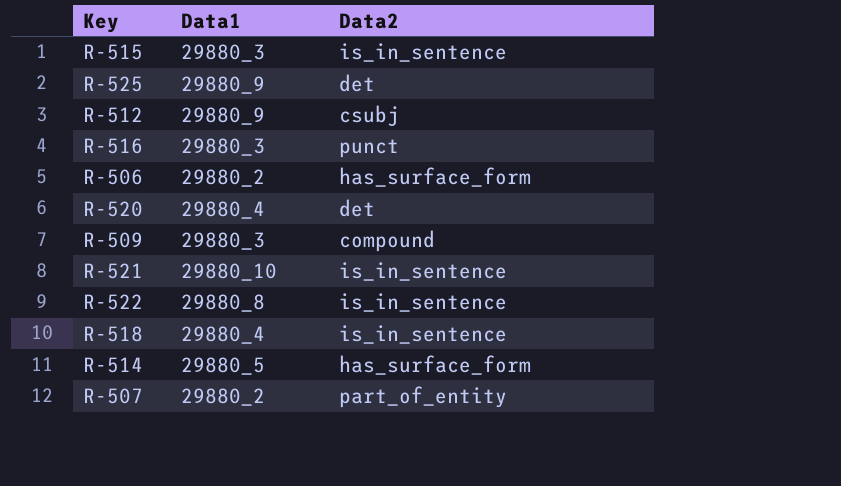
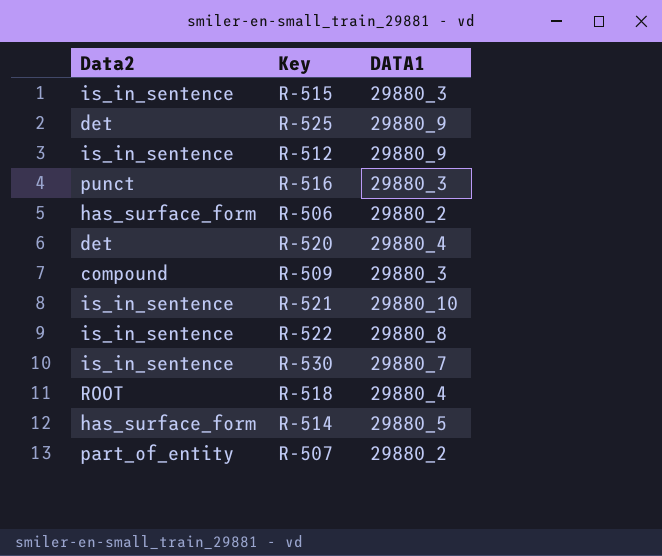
column Data2 | position: 3 -> 1
column name: Data1 -> DATA1
R-512 | Data2: csubj -> is_in_sentence
row R-530: none -> is_in_sentence | 29880_7
R-518 | Data2: is_in_sentence -> ROOT

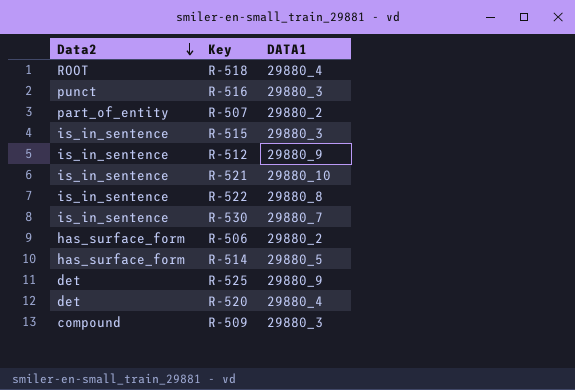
row order: none -> Data2 descending

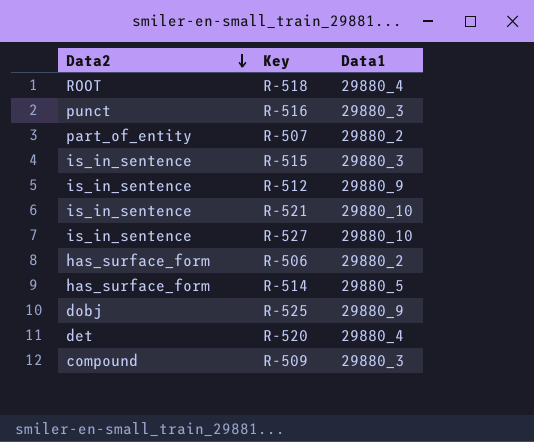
column name: DATA1 -> Data1
row R-522: is_in_sentence | 29880_8 -> none
row R-530: is_in_sentence | 29880_7 -> none
row R-527: none -> is_in_sentence | 29880_10
R-525 | Data2: det -> dobj

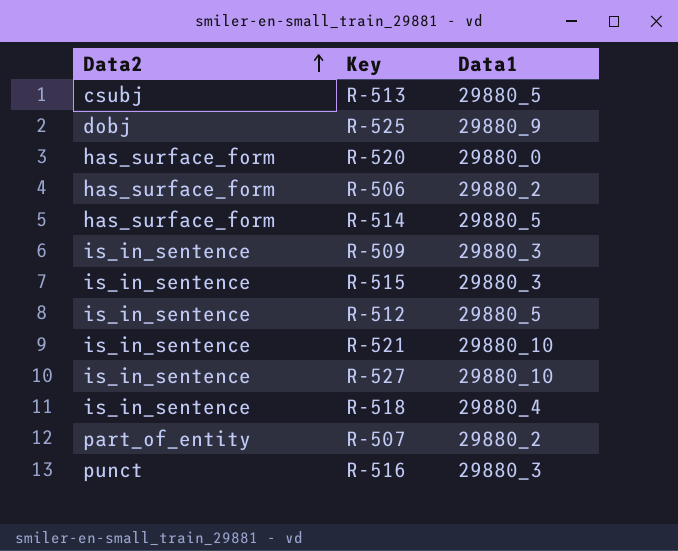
row order: Data2 descending -> Data2 ascending
row R-513: none -> csubj | 29880_5
R-520 | Data2: det -> has_surface_form
R-520 | Data1: 29880_4 -> 29880_0
R-509 | Data2: compound -> is_in_sentence
R-512 | Data1: 29880_9 -> 29880_5
R-518 | Data2: ROOT -> is_in_sentence

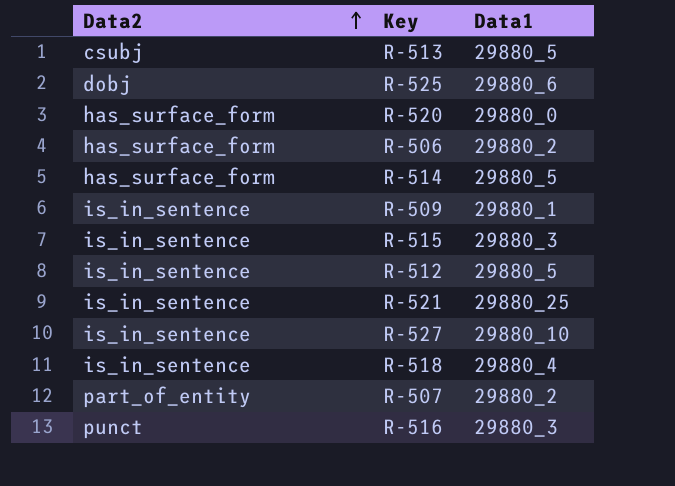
R-525 | Data1: 29880_9 -> 29880_6
R-509 | Data1: 29880_3 -> 29880_1
R-521 | Data1: 29880_10 -> 29880_25

